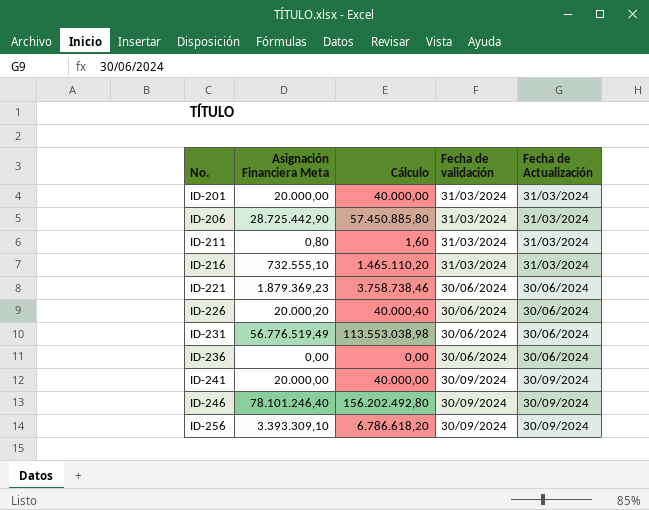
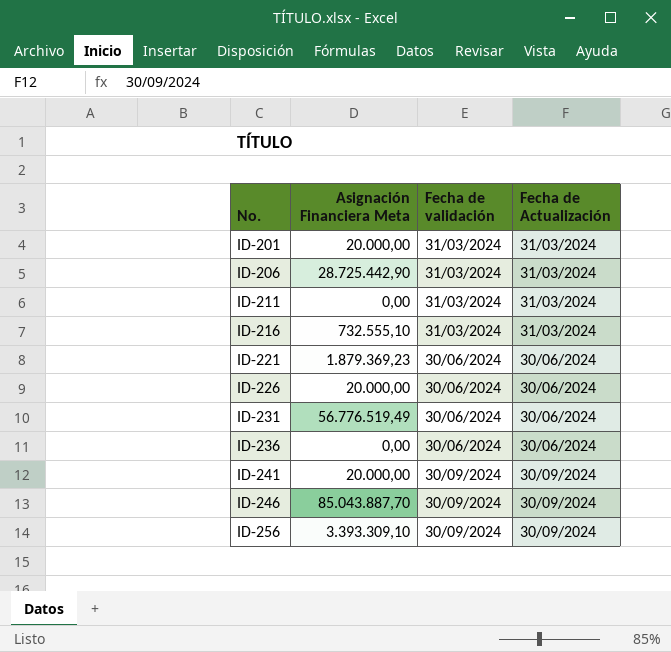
column Cálculo | formula: [Asignación Financiera Meta] * 2 -> none
ID-211 | Asignación Financiera Meta: 0,80 -> 0,00
ID-226 | Asignación Financiera Meta: 20.000,20 -> 20.000,00
ID-246 | Asignación Financiera Meta: 78.101.246,40 -> 85.043.887,70

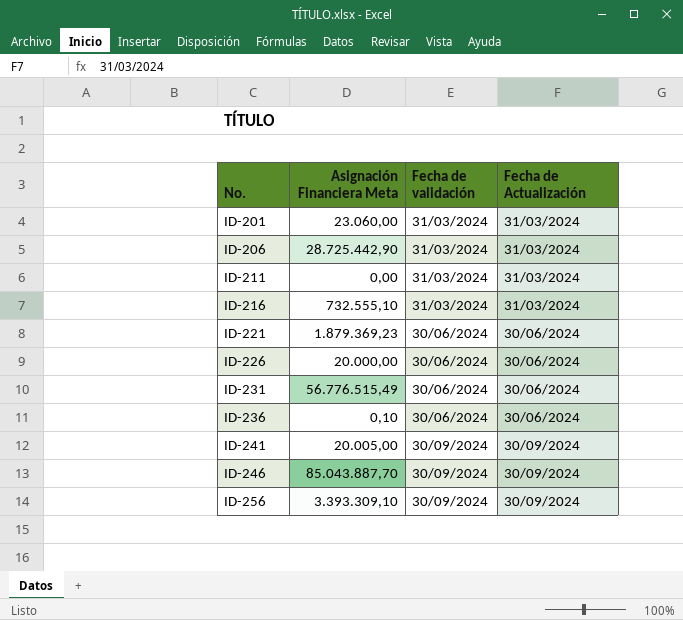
ID-201 | Asignación Financiera Meta: 20.000,00 -> 23.060,00
ID-231 | Asignación Financiera Meta: 56.776.519,49 -> 56.776.515,49
ID-236 | Asignación Financiera Meta: 0,00 -> 0,10
ID-241 | Asignación Financiera Meta: 20.000,00 -> 20.005,00

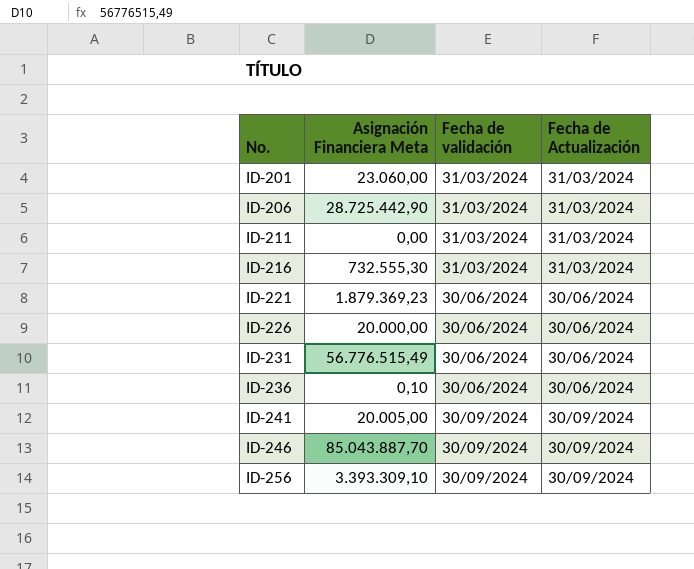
ID-216 | Asignación Financiera Meta: 732.555,10 -> 732.555,30

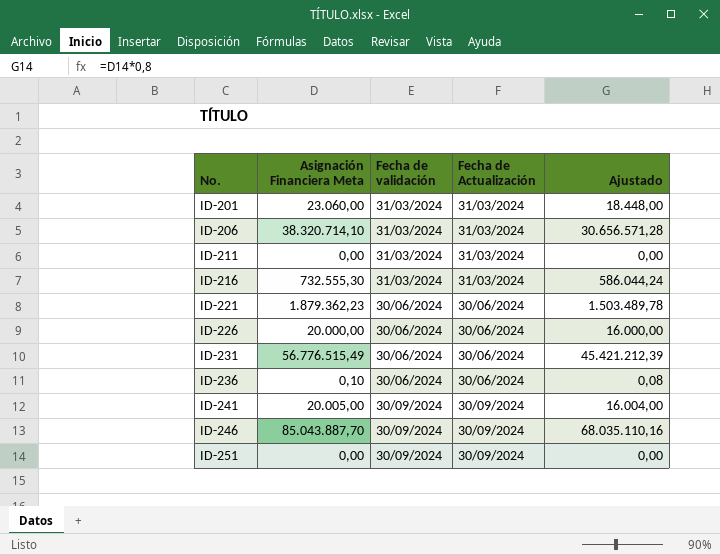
column Ajustado | formula: none -> [Asignación Financiera Meta] * 0,8
row ID-256: 3.393.309,10 | 30/09/2024 | 30/09/2024 -> none
ID-206 | Asignación Financiera Meta: 28.725.442,90 -> 38.320.714,10
ID-221 | Asignación Financiera Meta: 1.879.369,23 -> 1.879.362,23
row ID-251: none -> 0,00 | 30/09/2024 | 30/09/2024 | 0,00

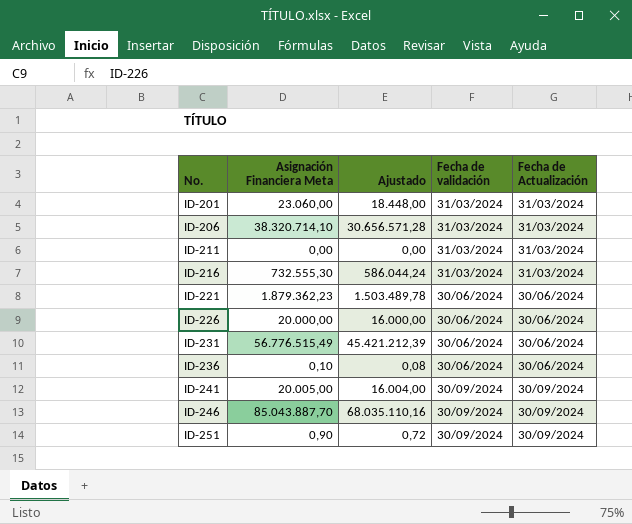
column Ajustado | position: 5 -> 3
ID-251 | Asignación Financiera Meta: 0,00 -> 0,90
ID-251 | Ajustado: 0,00 -> 0,72

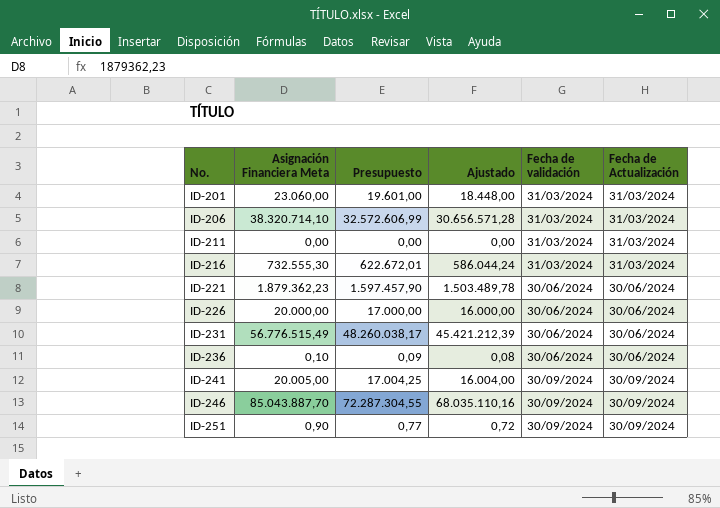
column Presupuesto | formula: none -> [Asignación Financiera Meta] * 0,85

